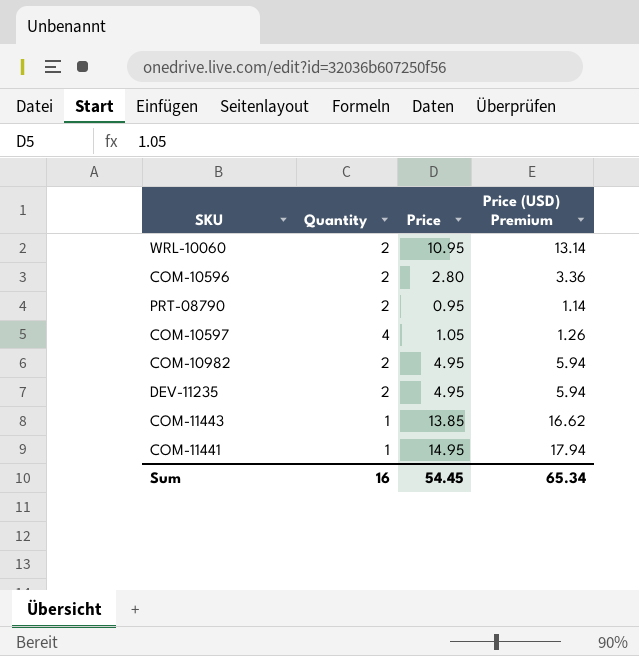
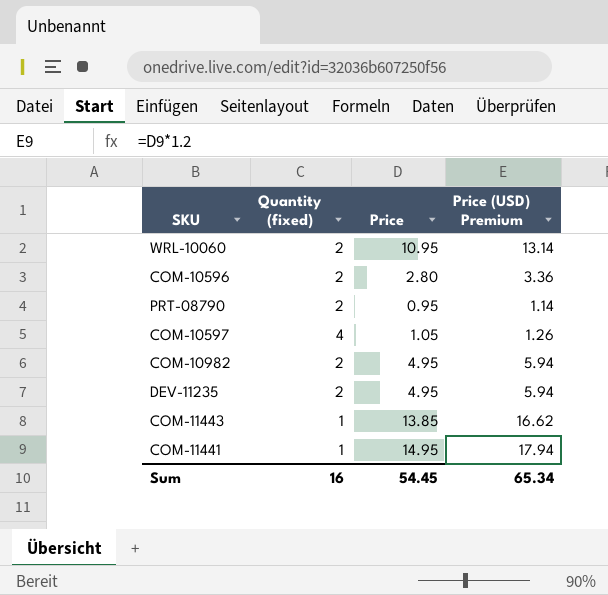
column name: Quantity -> Quantity (fixed)

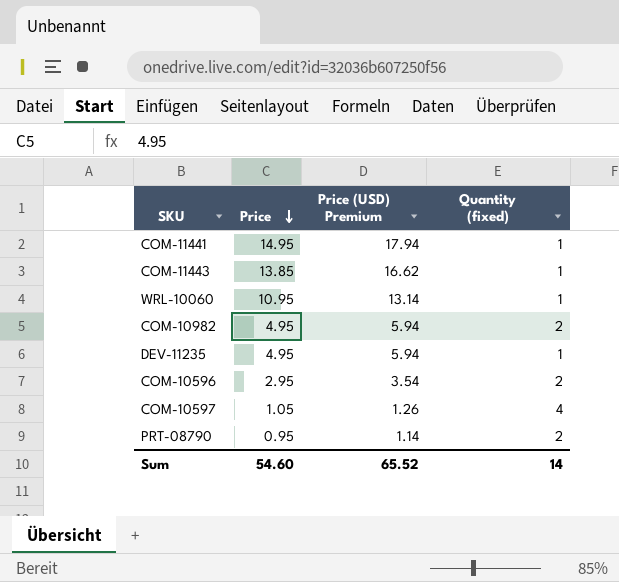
row order: none -> Price descending
column Quantity (fixed) | position: 2 -> 4
WRL-10060 | Quantity (fixed): 2 -> 1
DEV-11235 | Quantity (fixed): 2 -> 1
COM-10596 | Price: 2.80 -> 2.95
COM-10596 | Price (USD) Premium: 3.36 -> 3.54
Sum | Price: 54.45 -> 54.60
Sum | Price (USD) Premium: 65.34 -> 65.52
Sum | Quantity (fixed): 16 -> 14

